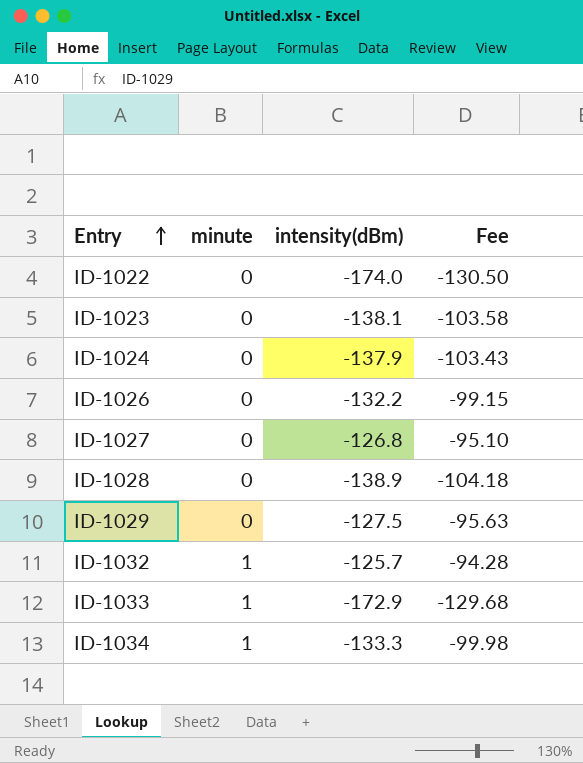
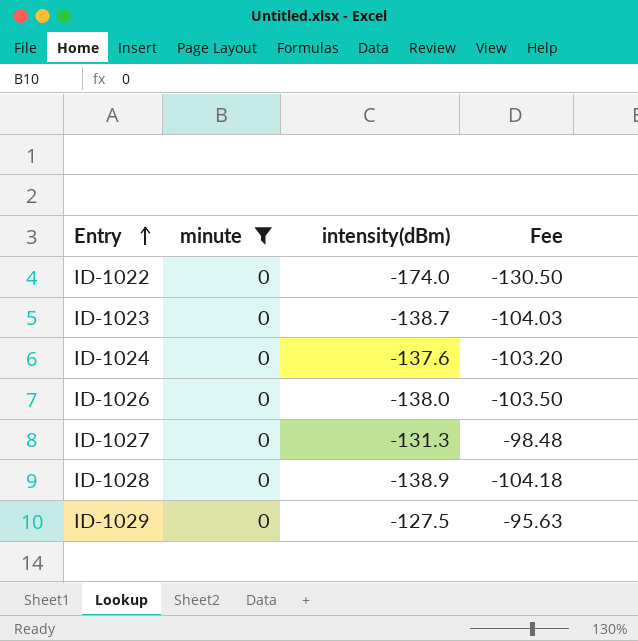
filter: none -> minute = 0
ID-1023 | intensity(dBm): -138.1 -> -138.7
ID-1023 | Fee: -103.58 -> -104.03
ID-1024 | intensity(dBm): -137.9 -> -137.6
ID-1024 | Fee: -103.43 -> -103.20
ID-1026 | intensity(dBm): -132.2 -> -138.0
ID-1026 | Fee: -99.15 -> -103.50
ID-1027 | intensity(dBm): -126.8 -> -131.3
ID-1027 | Fee: -95.10 -> -98.48

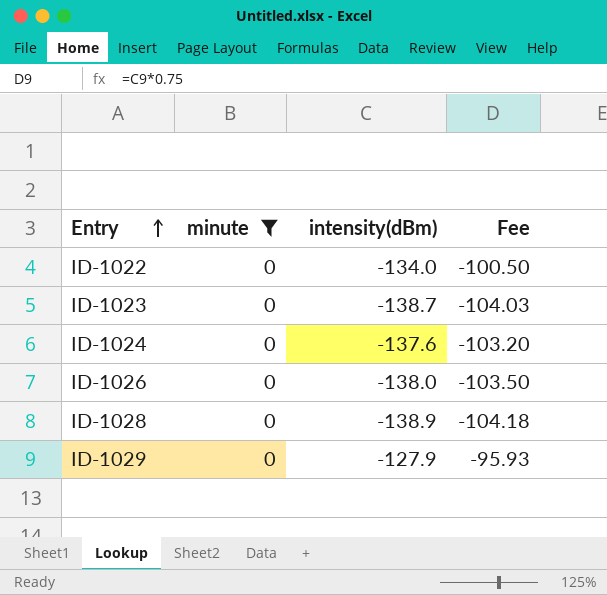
row ID-1027: 0 | -131.3 | -98.48 -> none
ID-1022 | intensity(dBm): -174.0 -> -134.0
ID-1022 | Fee: -130.50 -> -100.50
ID-1029 | intensity(dBm): -127.5 -> -127.9
ID-1029 | Fee: -95.63 -> -95.93

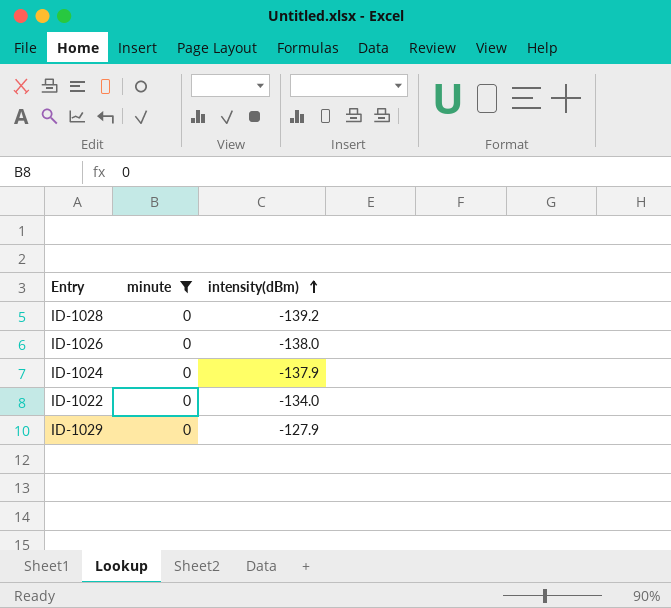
row order: Entry ascending -> intensity(dBm) ascending
column Fee | formula: [intensity(dBm)] * 0.75 -> none
row ID-1023: 0 | -138.7 | -104.03 -> none
ID-1028 | intensity(dBm): -138.9 -> -139.2
ID-1024 | intensity(dBm): -137.6 -> -137.9

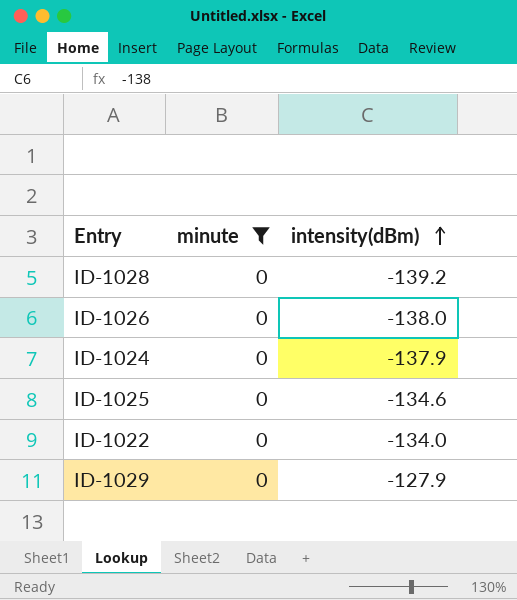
row ID-1025: none -> 0 | -134.6

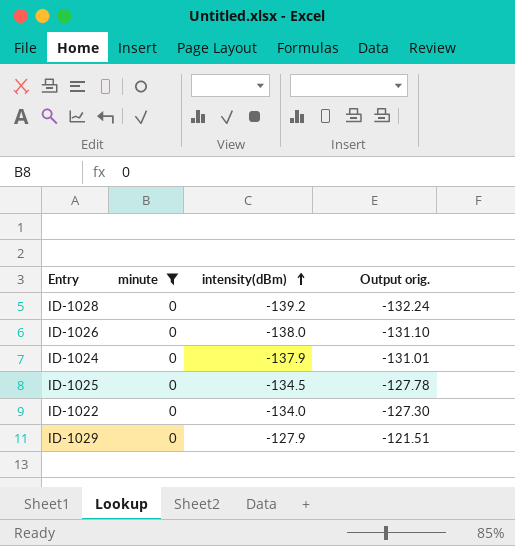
column Output orig. | formula: none -> [intensity(dBm)] * 0.95
ID-1025 | intensity(dBm): -134.6 -> -134.5

